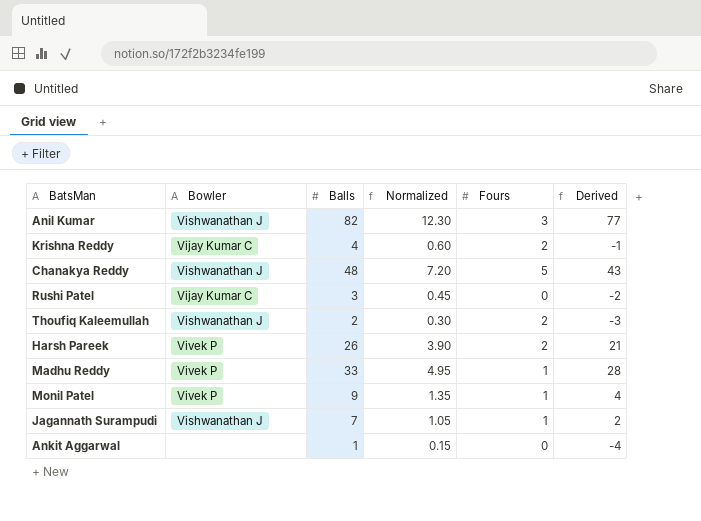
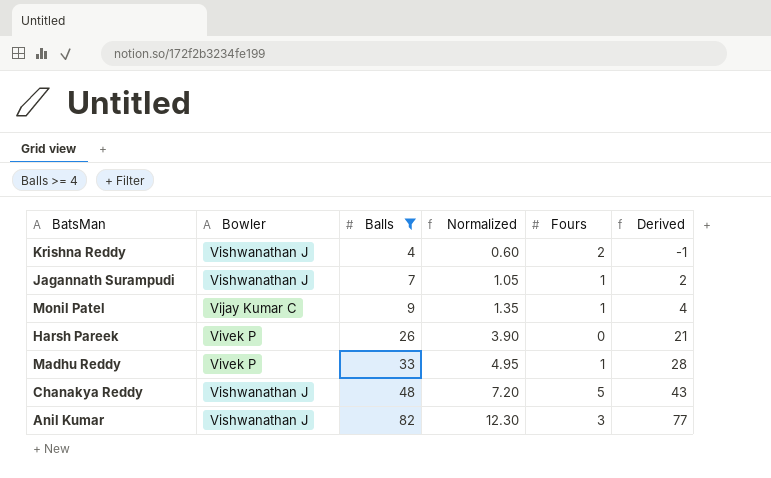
filter: none -> Balls >= 4
row order: none -> Balls ascending
Krishna Reddy | Bowler: Vijay Kumar C -> Vishwanathan J
Monil Patel | Bowler: Vivek P -> Vijay Kumar C
Harsh Pareek | Fours: 2 -> 0

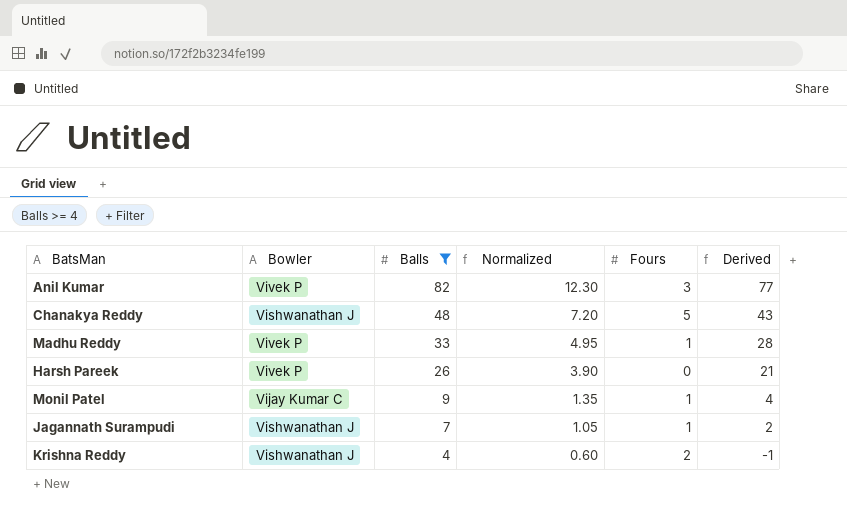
row order: Balls ascending -> Balls descending
Anil Kumar | Bowler: Vishwanathan J -> Vivek P

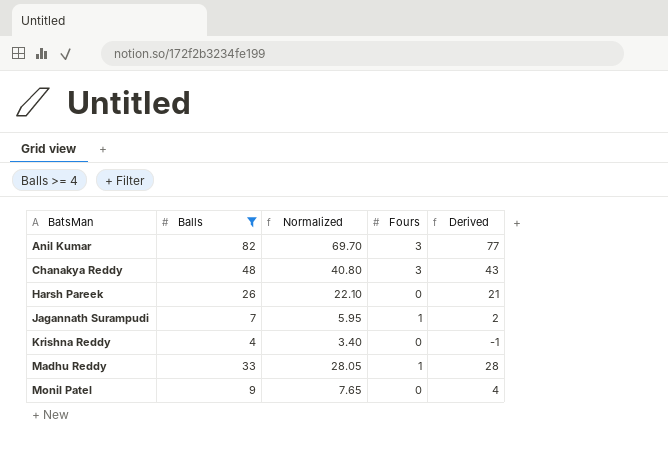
row order: Balls descending -> BatsMan ascending
column Bowler | position: 2 -> none
column Normalized | formula: [Balls] * 0.15 -> [Balls] * 0.85
Chanakya Reddy | Fours: 5 -> 3
Krishna Reddy | Fours: 2 -> 0
Monil Patel | Fours: 1 -> 0

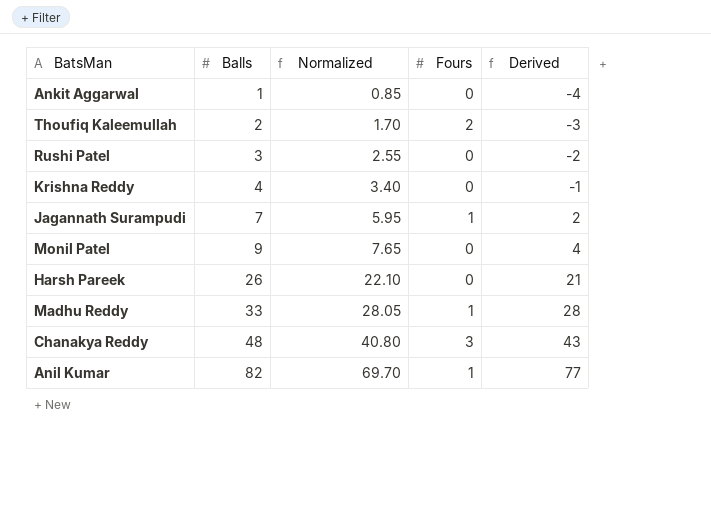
filter: Balls >= 4 -> none
row order: BatsMan ascending -> Balls ascending
Anil Kumar | Fours: 3 -> 1

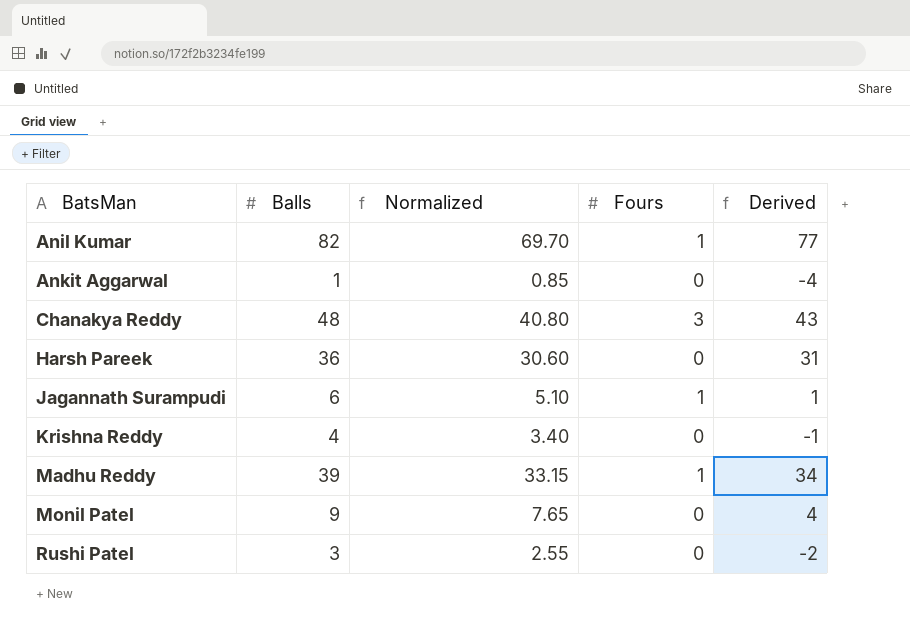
row order: Balls ascending -> BatsMan ascending
row Thoufiq Kaleemullah: 2 | 1.70 | 2 | -3 -> none
Harsh Pareek | Balls: 26 -> 36
Harsh Pareek | Normalized: 22.10 -> 30.60
Harsh Pareek | Derived: 21 -> 31
Jagannath Surampudi | Balls: 7 -> 6
Jagannath Surampudi | Normalized: 5.95 -> 5.10
Jagannath Surampudi | Derived: 2 -> 1
Madhu Reddy | Balls: 33 -> 39
Madhu Reddy | Normalized: 28.05 -> 33.15
Madhu Reddy | Derived: 28 -> 34

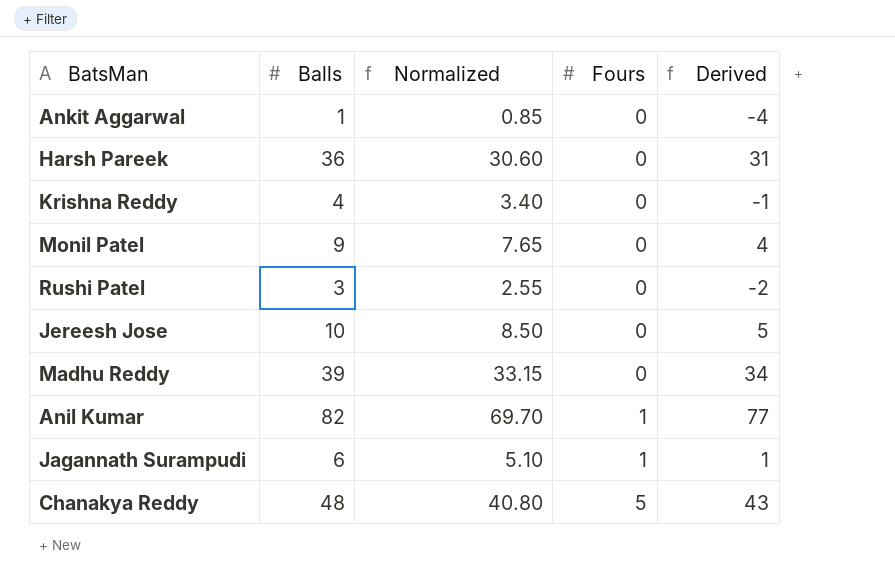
row order: BatsMan ascending -> Fours ascending
row Jereesh Jose: none -> 10 | 8.50 | 0 | 5
Madhu Reddy | Fours: 1 -> 0
Chanakya Reddy | Fours: 3 -> 5

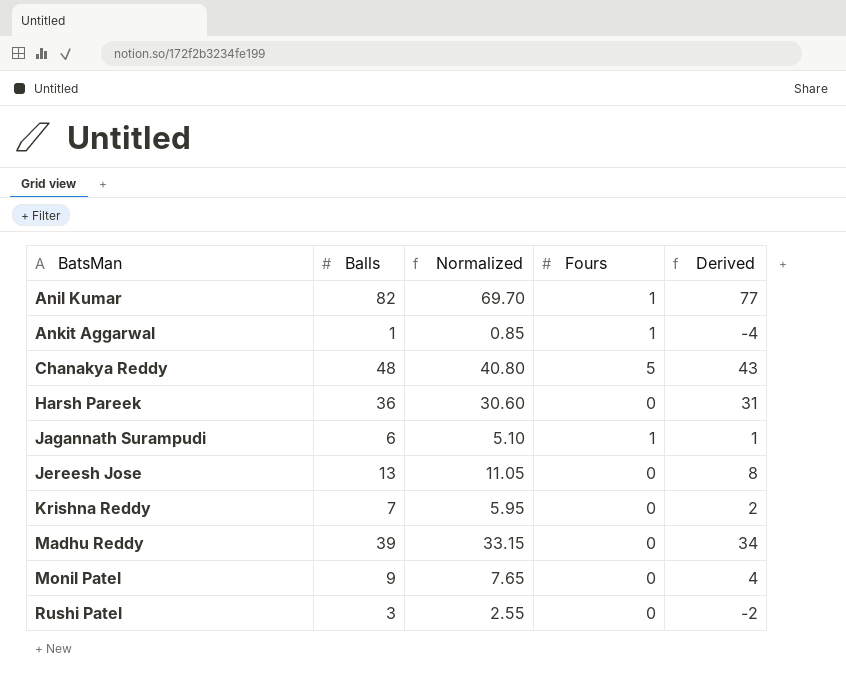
row order: Fours ascending -> BatsMan ascending
Ankit Aggarwal | Fours: 0 -> 1
Jereesh Jose | Balls: 10 -> 13
Jereesh Jose | Normalized: 8.50 -> 11.05
Jereesh Jose | Derived: 5 -> 8
Krishna Reddy | Balls: 4 -> 7
Krishna Reddy | Normalized: 3.40 -> 5.95
Krishna Reddy | Derived: -1 -> 2

